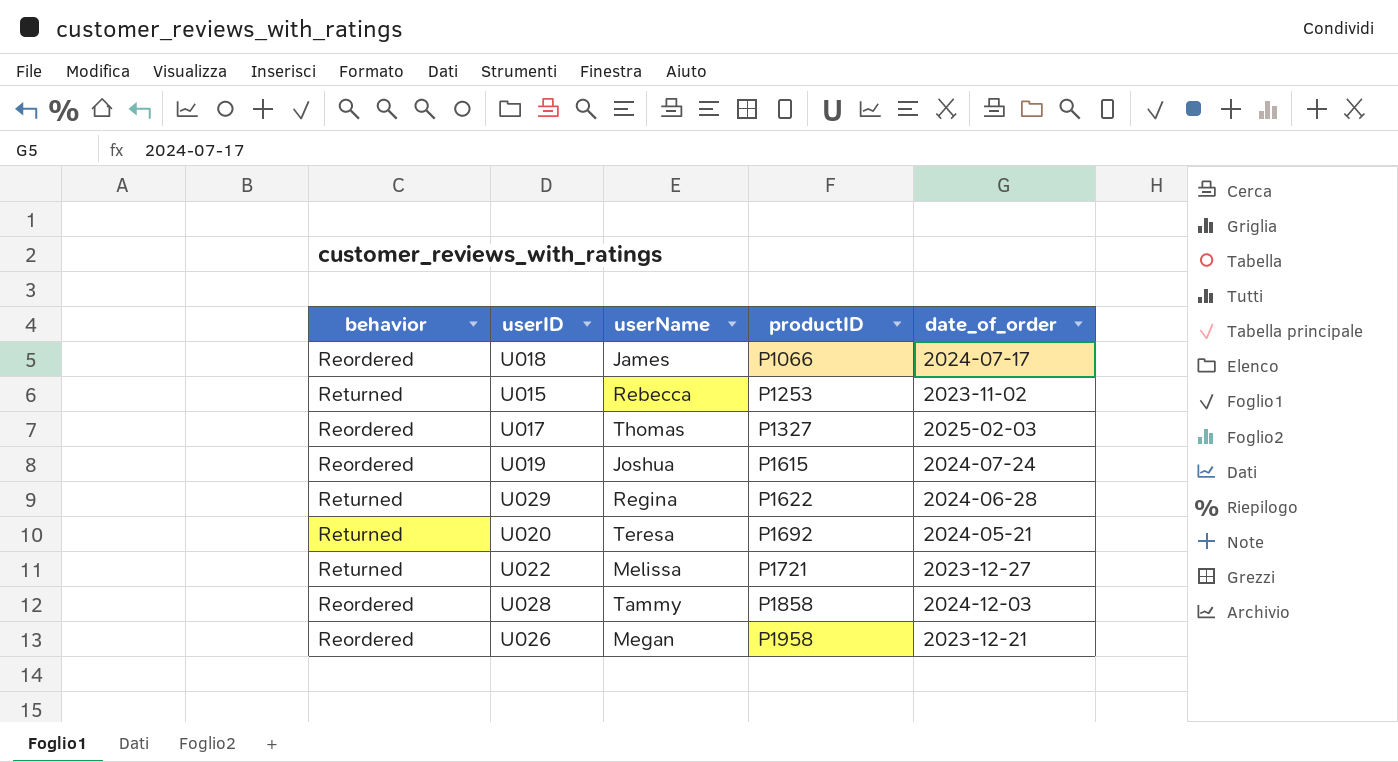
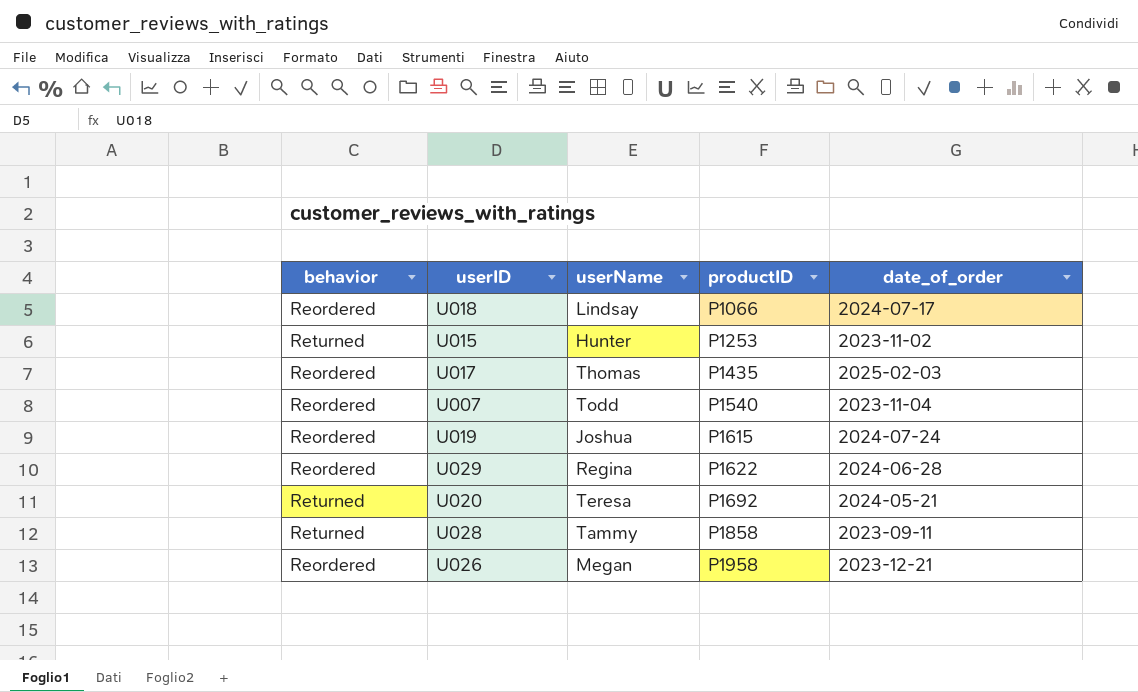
row U022: Returned | Melissa | P1721 | 2023-12-27 -> none
U018 | userName: James -> Lindsay
U015 | userName: Rebecca -> Hunter
U017 | productID: P1327 -> P1435
row U007: none -> Reordered | Todd | P1540 | 2023-11-04
U029 | behavior: Returned -> Reordered
U028 | behavior: Reordered -> Returned
U028 | date_of_order: 2024-12-03 -> 2023-09-11

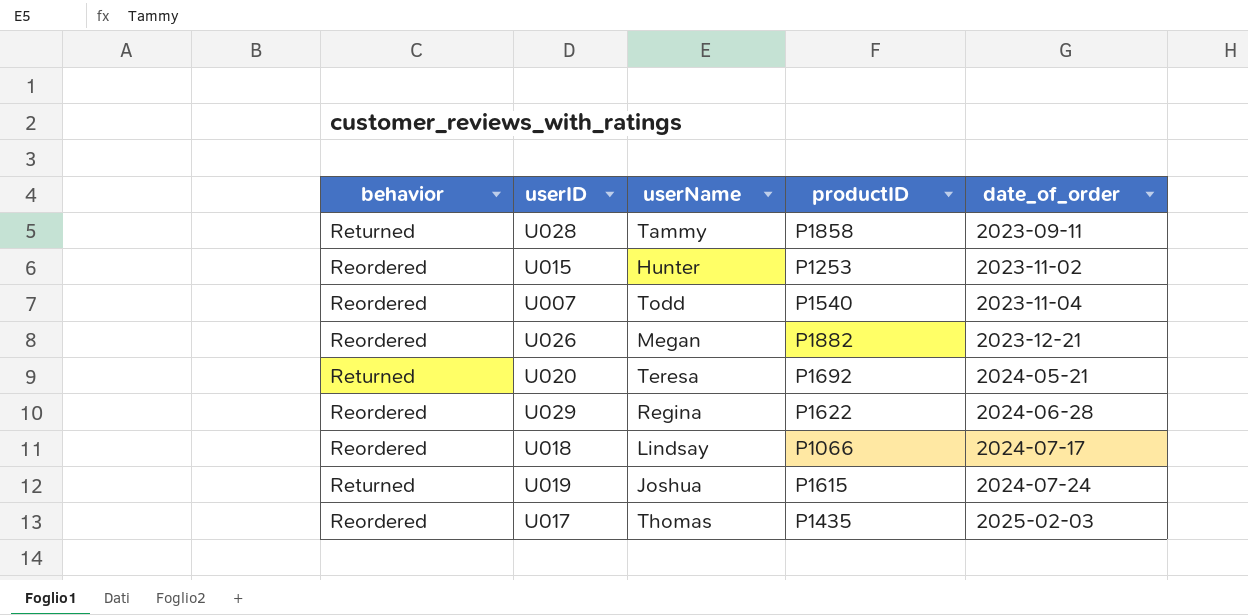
row order: productID ascending -> date_of_order ascending
U015 | behavior: Returned -> Reordered
U026 | productID: P1958 -> P1882
U019 | behavior: Reordered -> Returned

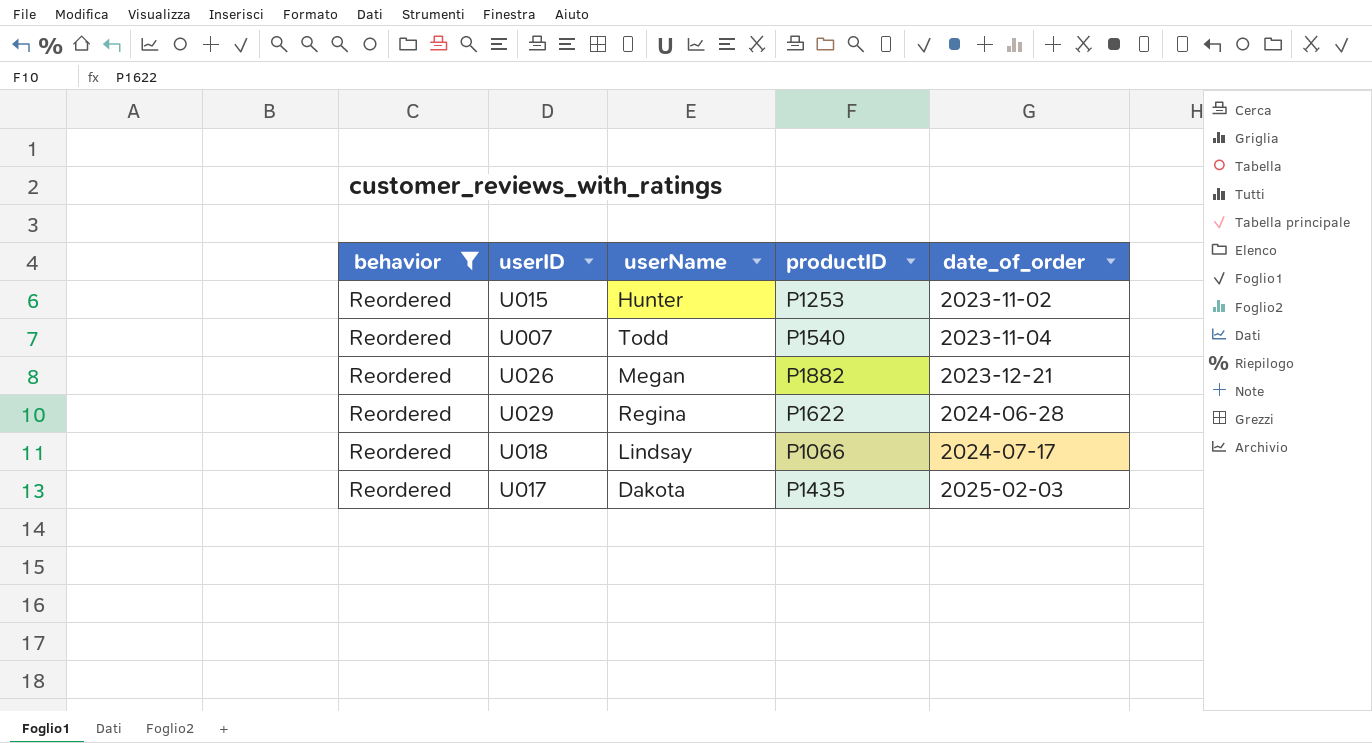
filter: none -> behavior = Reordered
U017 | userName: Thomas -> Dakota

